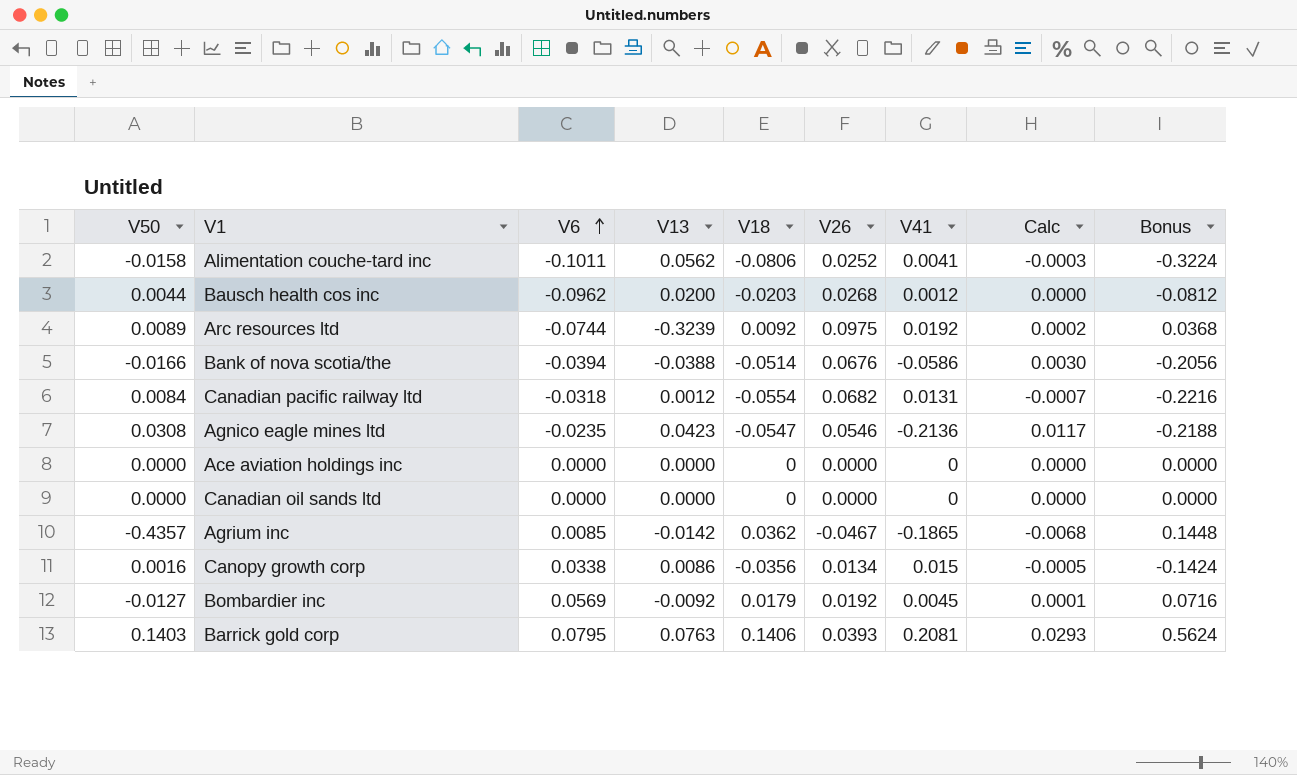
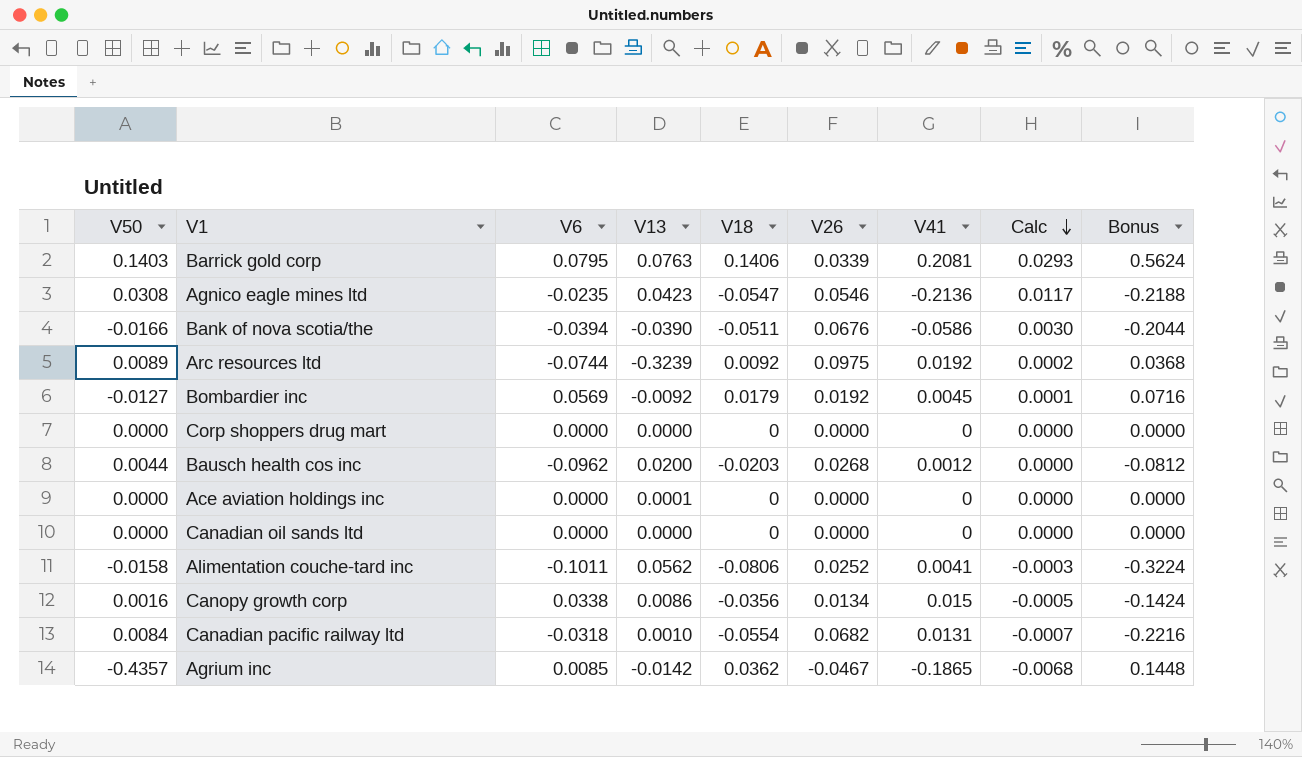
row order: V6 ascending -> Calc descending
Barrick gold corp | V26: 0.0393 -> 0.0339
Bank of nova scotia/the | V13: -0.0388 -> -0.0390
Bank of nova scotia/the | V18: -0.0514 -> -0.0511
Bank of nova scotia/the | Bonus: -0.2056 -> -0.2044
row Corp shoppers drug mart: none -> 0.0000 | 0.0000 | 0.0000 | 0 | 0.0000 | 0 | 0.0000 | 0.0000
Ace aviation holdings inc | V13: 0.0000 -> 0.0001
Canadian pacific railway ltd | V13: 0.0012 -> 0.0010

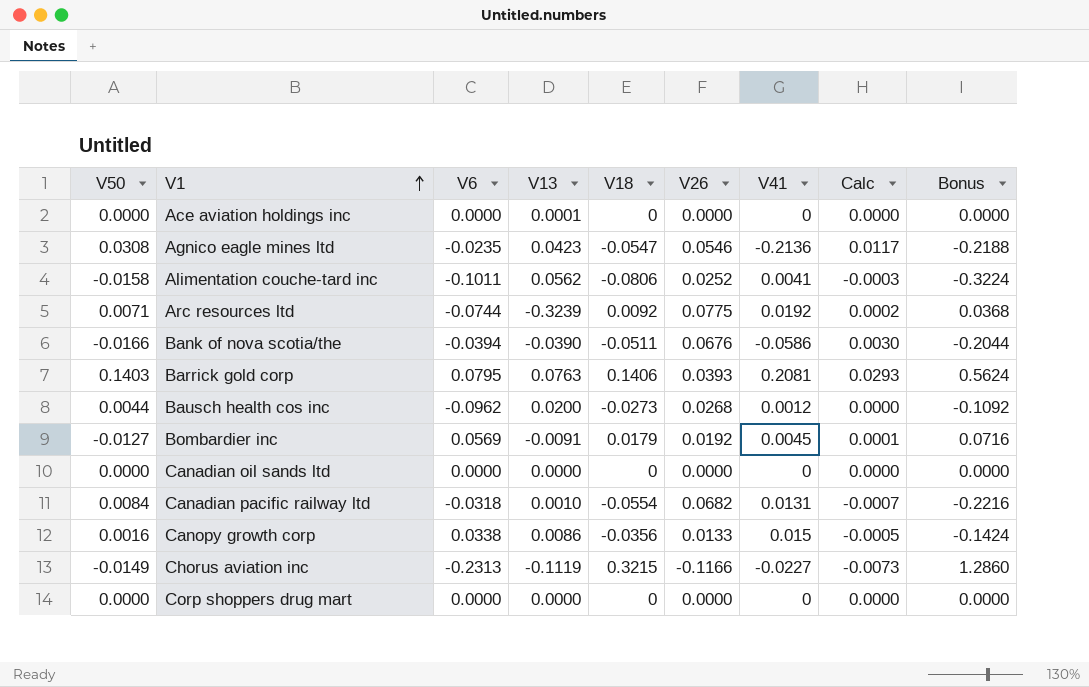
row order: Calc descending -> V1 ascending
row Agrium inc: -0.4357 | 0.0085 | -0.0142 | 0.0362 | -0.0467 | -0.1865 | -0.0068 | 0.1448 -> none
Arc resources ltd | V50: 0.0089 -> 0.0071
Arc resources ltd | V26: 0.0975 -> 0.0775
Barrick gold corp | V26: 0.0339 -> 0.0393
Bausch health cos inc | V18: -0.0203 -> -0.0273
Bausch health cos inc | Bonus: -0.0812 -> -0.1092
Bombardier inc | V13: -0.0092 -> -0.0091
Canopy growth corp | V26: 0.0134 -> 0.0133
row Chorus aviation inc: none -> -0.0149 | -0.2313 | -0.1119 | 0.3215 | -0.1166 | -0.0227 | -0.0073 | 1.2860

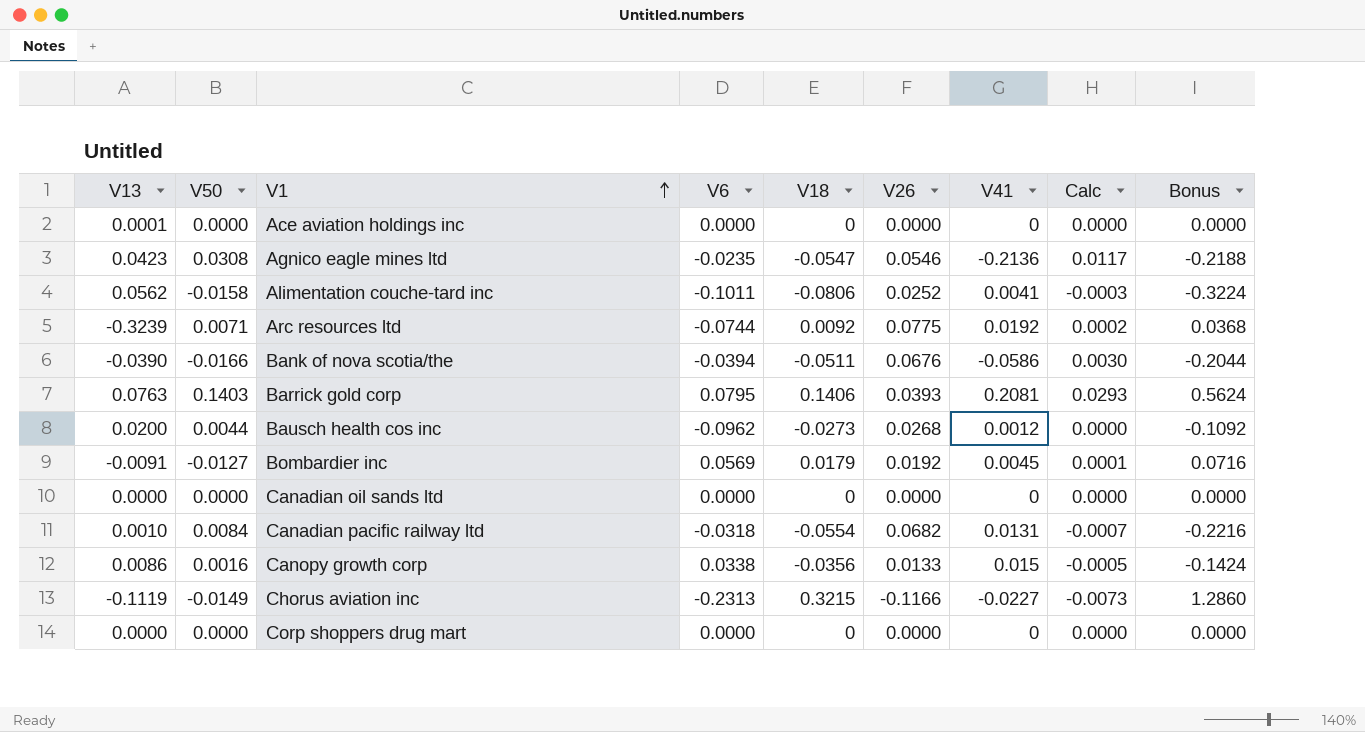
column V13 | position: 4 -> 1

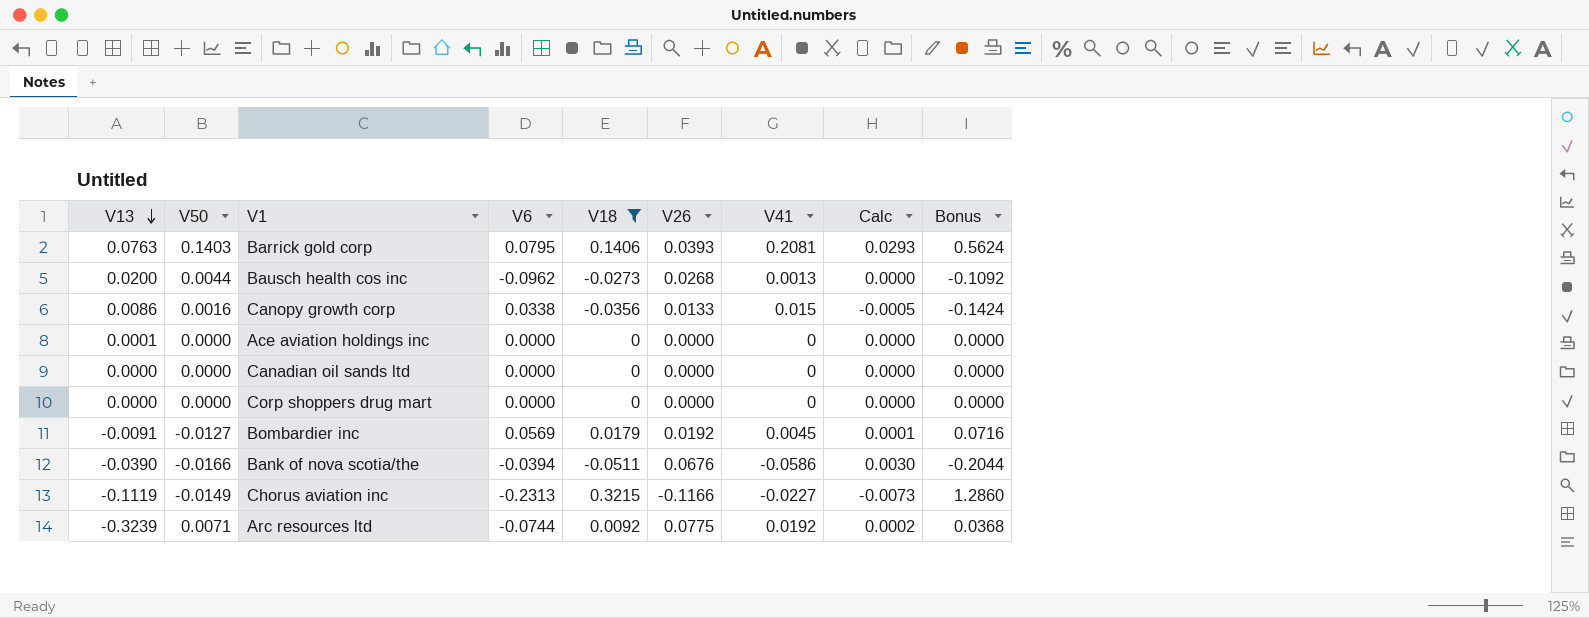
filter: none -> V18 >= -0.0511
row order: V1 ascending -> V13 descending
Bausch health cos inc | V41: 0.0012 -> 0.0013

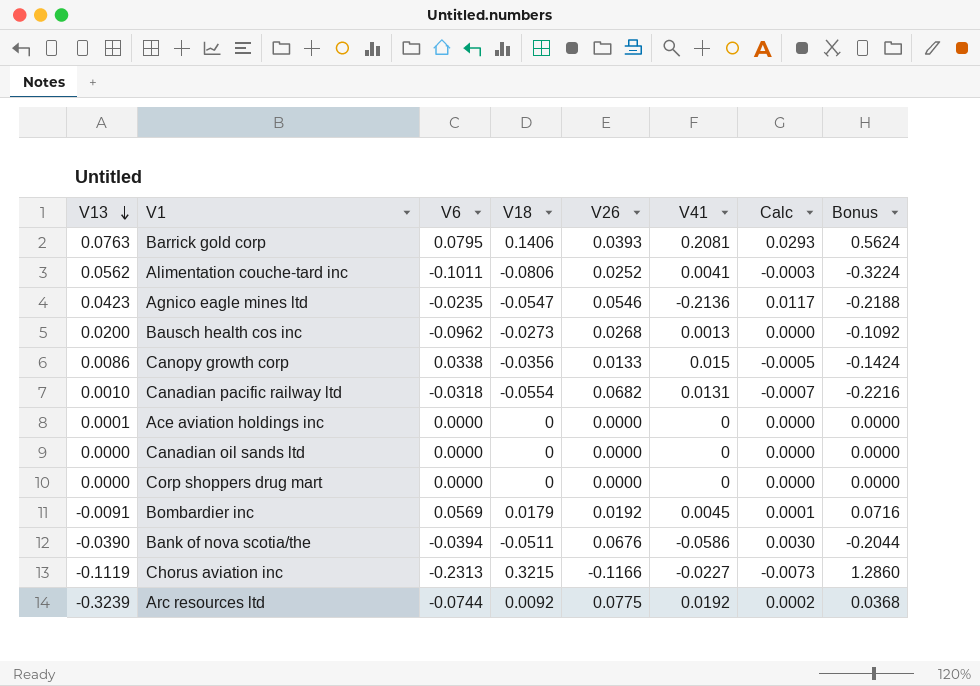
filter: V18 >= -0.0511 -> none
column V50 | position: 2 -> none

